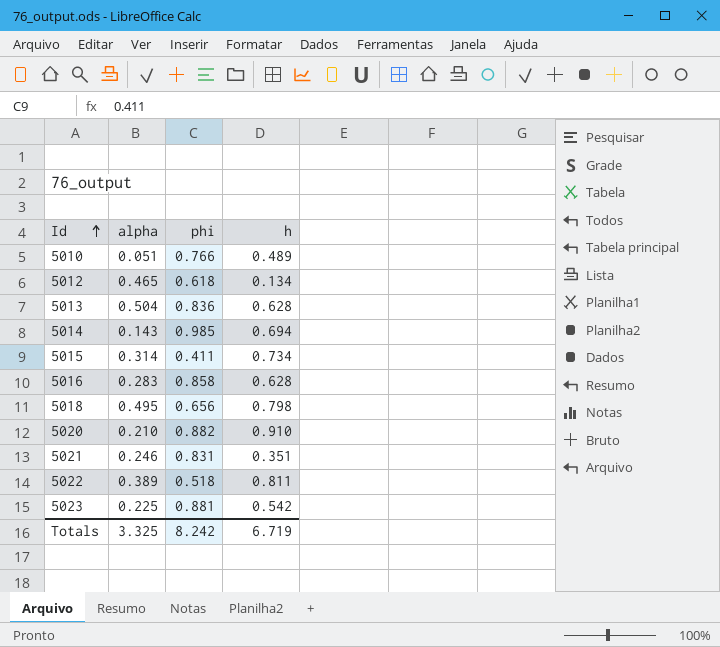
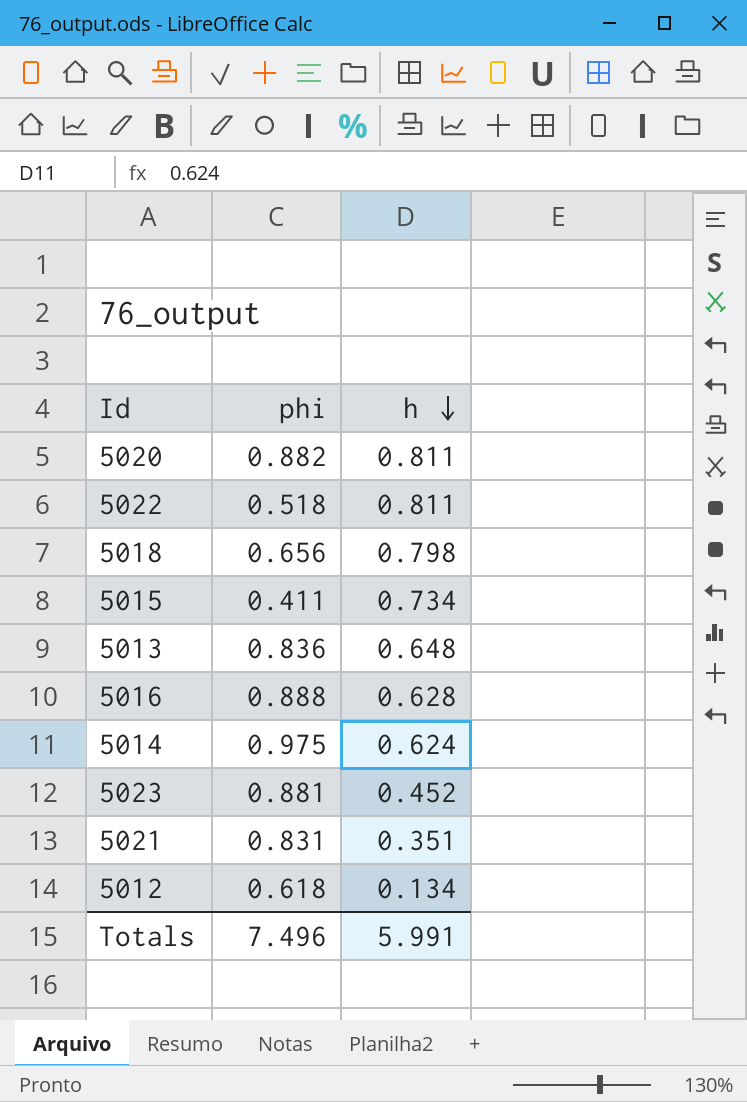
row order: Id ascending -> h descending
column alpha | position: 2 -> none
row 5010: 0.051 | 0.766 | 0.489 -> none
5020 | h: 0.910 -> 0.811
5013 | h: 0.628 -> 0.648
5016 | phi: 0.858 -> 0.888
5014 | phi: 0.985 -> 0.975
5014 | h: 0.694 -> 0.624
5023 | h: 0.542 -> 0.452
Totals | phi: 8.242 -> 7.496
Totals | h: 6.719 -> 5.991

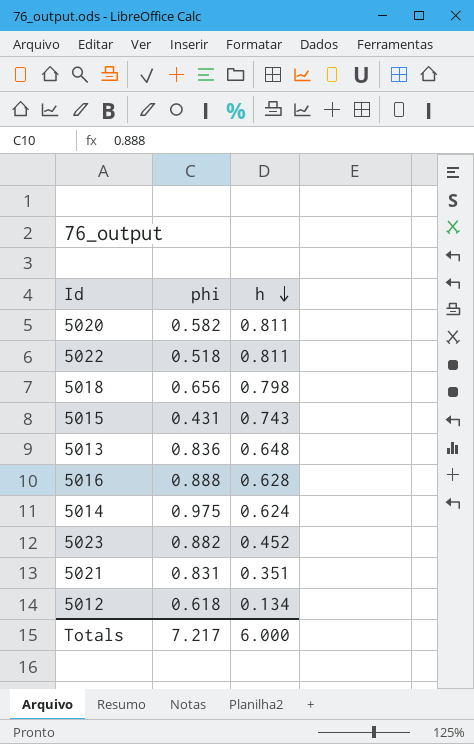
5020 | phi: 0.882 -> 0.582
5015 | phi: 0.411 -> 0.431
5015 | h: 0.734 -> 0.743
5023 | phi: 0.881 -> 0.882
Totals | phi: 7.496 -> 7.217
Totals | h: 5.991 -> 6.000

